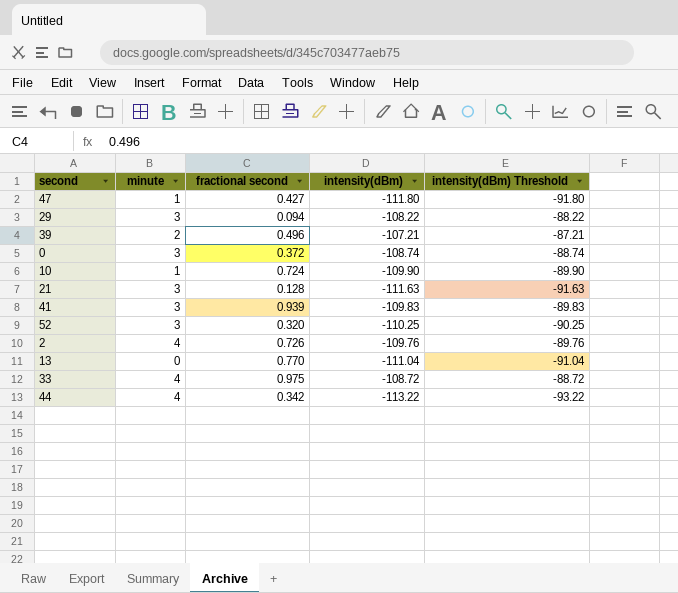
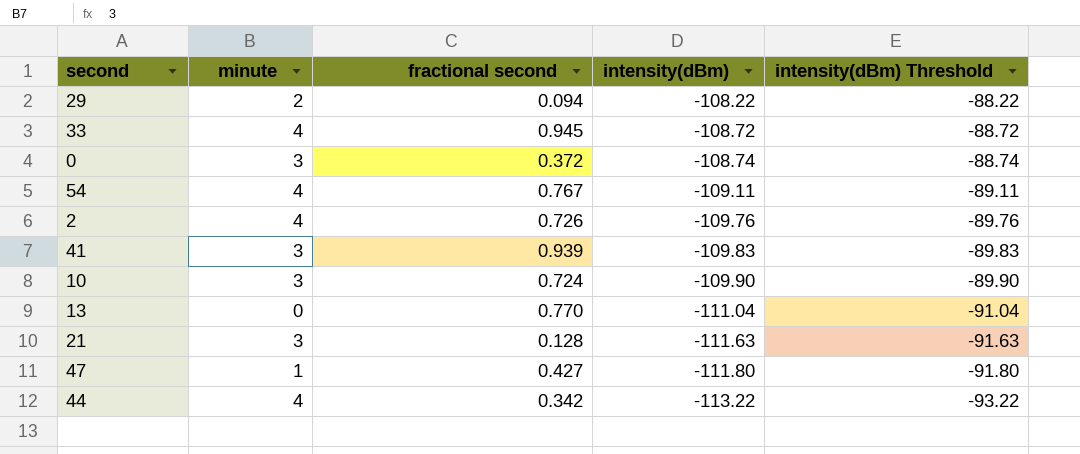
row order: none -> intensity(dBm) descending
row 39: 2 | 0.496 | -107.21 | -87.21 -> none
row 52: 3 | 0.320 | -110.25 | -90.25 -> none
29 | minute: 3 -> 2
33 | fractional second: 0.975 -> 0.945
row 54: none -> 4 | 0.767 | -109.11 | -89.11
10 | minute: 1 -> 3

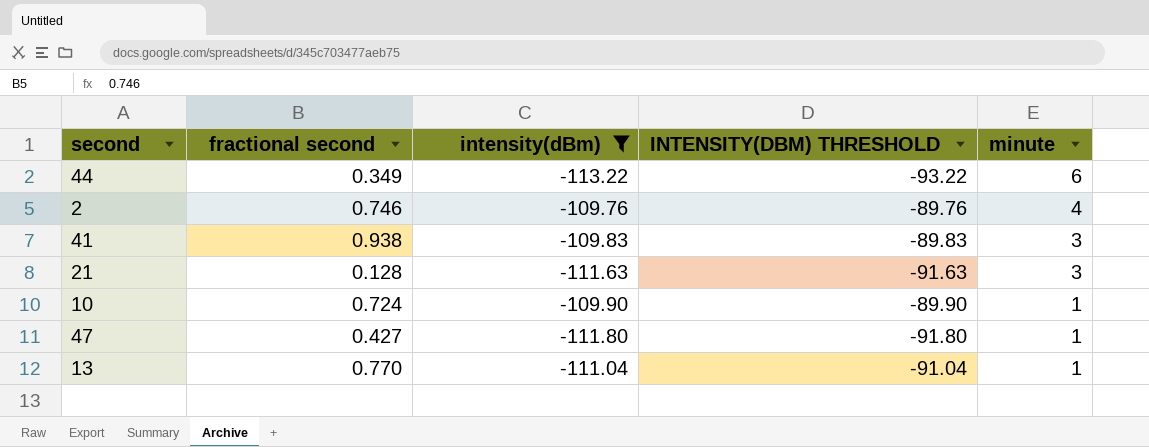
filter: none -> intensity(dBm) <= -109.76
row order: intensity(dBm) descending -> minute descending
column name: intensity(dBm) Threshold -> INTENSITY(DBM) THRESHOLD
column minute | position: 2 -> 5
44 | fractional second: 0.342 -> 0.349
44 | minute: 4 -> 6
2 | fractional second: 0.726 -> 0.746
41 | fractional second: 0.939 -> 0.938
10 | minute: 3 -> 1
13 | minute: 0 -> 1

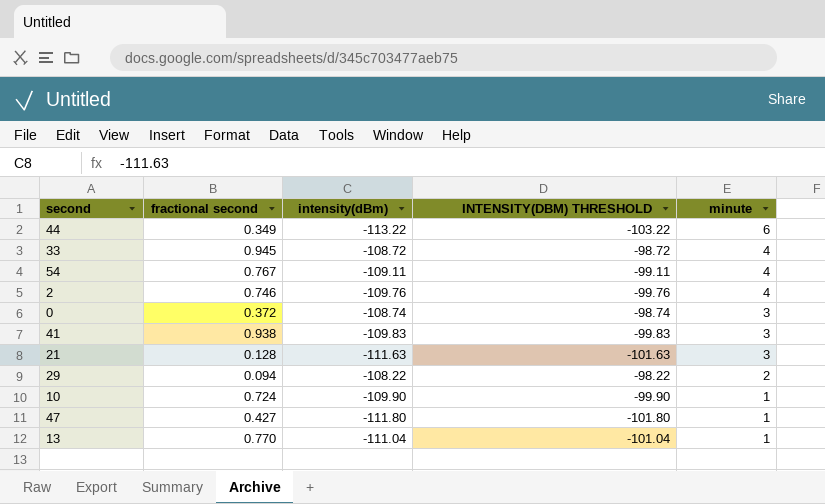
filter: intensity(dBm) <= -109.76 -> none
column INTENSITY(DBM) THRESHOLD | formula: [intensity(dBm)] + 20 -> [intensity(dBm)] + 10

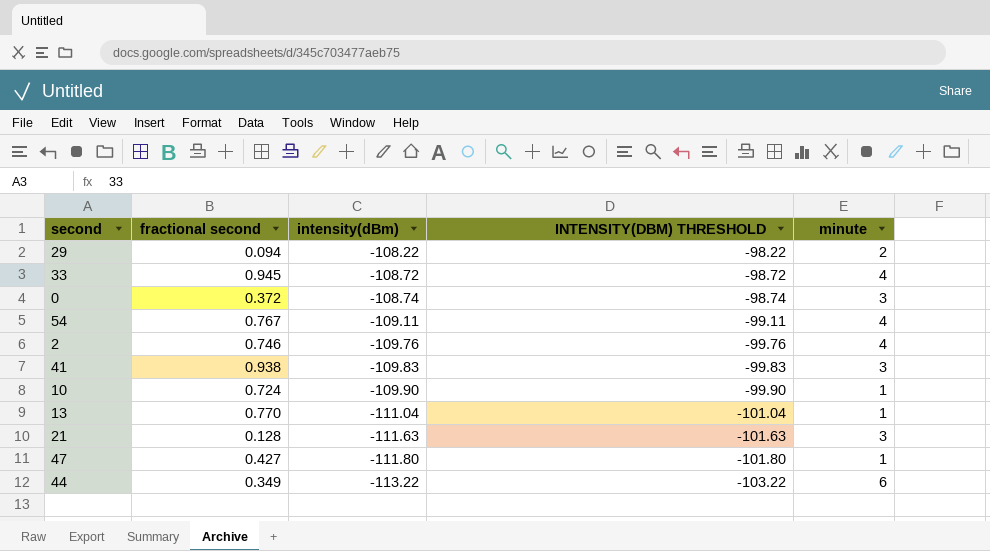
row order: minute descending -> intensity(dBm) descending

